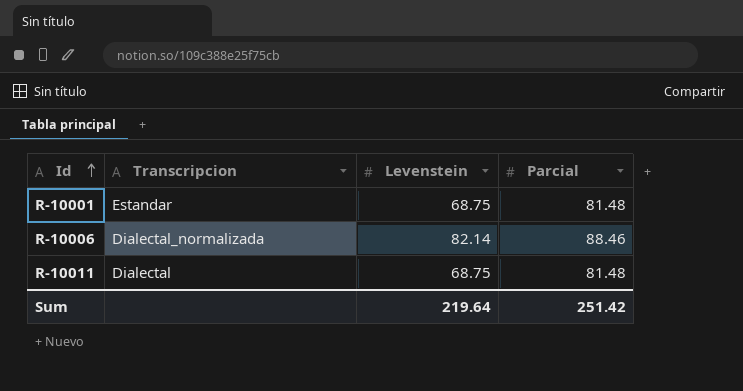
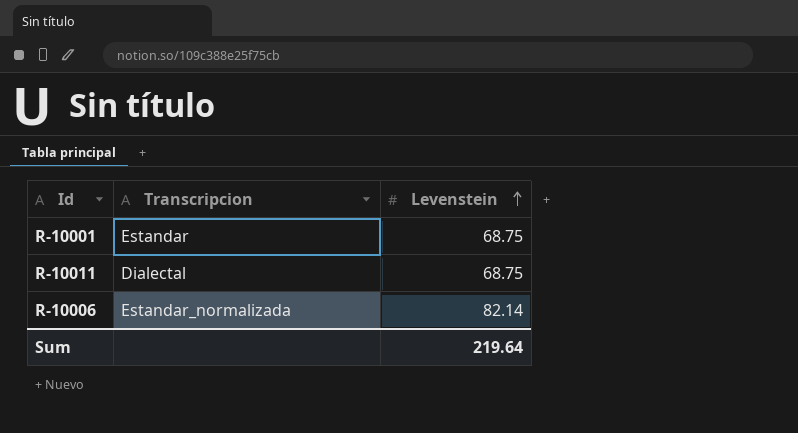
row order: Id ascending -> Levenstein ascending
column Parcial | position: 4 -> none
R-10006 | Transcripcion: Dialectal_normalizada -> Estandar_normalizada

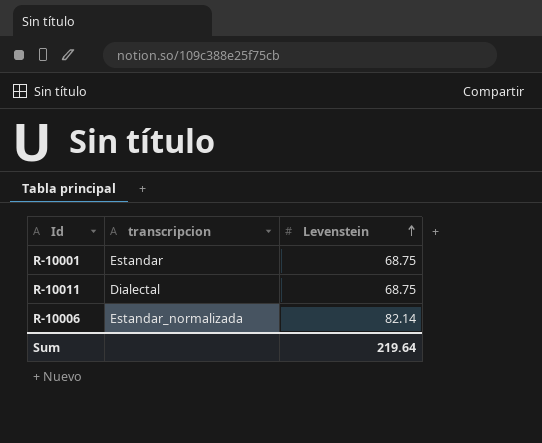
column name: Transcripcion -> transcripcion

